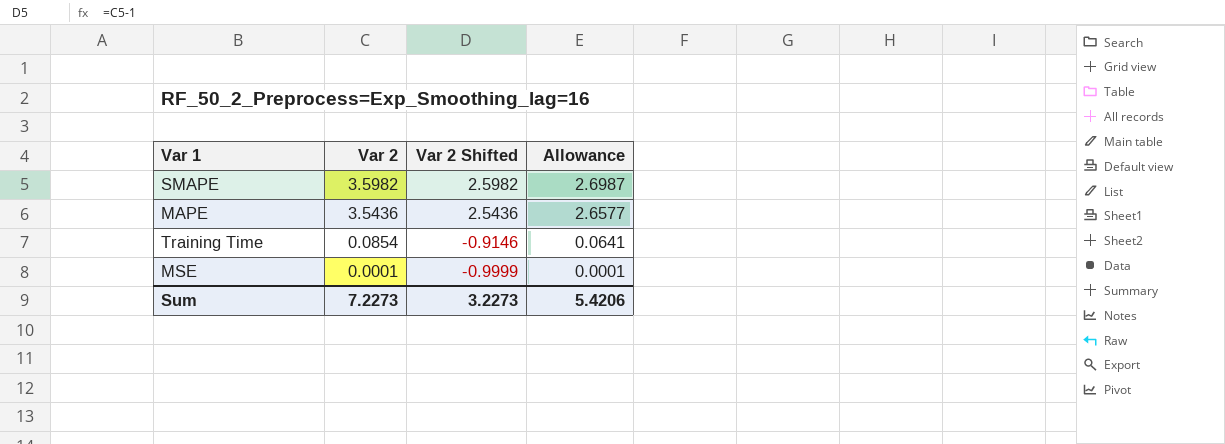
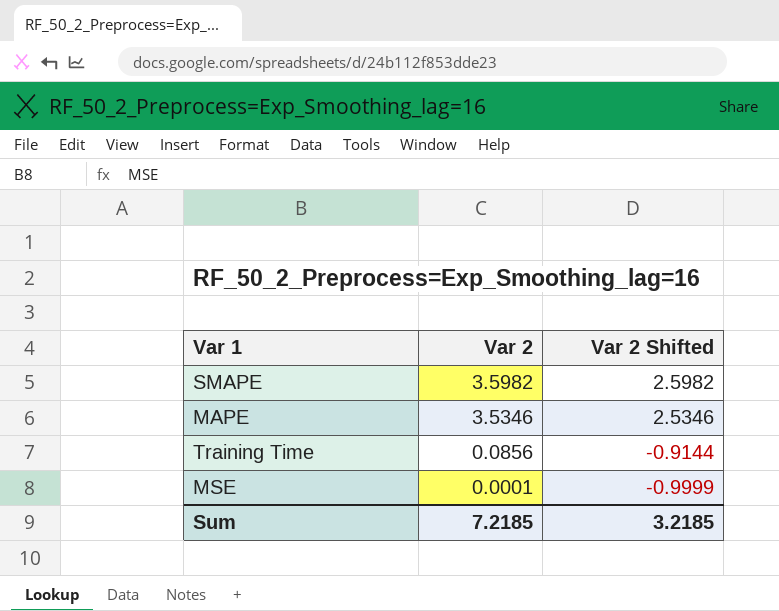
column Allowance | formula: [Var 2] * 0.75 -> none
MAPE | Var 2: 3.5436 -> 3.5346
MAPE | Var 2 Shifted: 2.5436 -> 2.5346
Training Time | Var 2: 0.0854 -> 0.0856
Training Time | Var 2 Shifted: -0.9146 -> -0.9144
Sum | Var 2: 7.2273 -> 7.2185
Sum | Var 2 Shifted: 3.2273 -> 3.2185

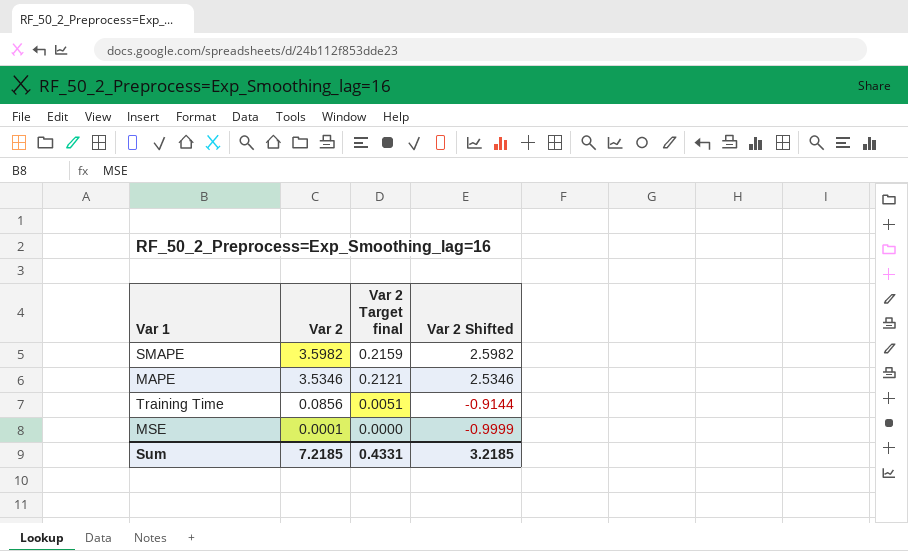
column Var 2 Target final | formula: none -> [Var 2] * 0.06

